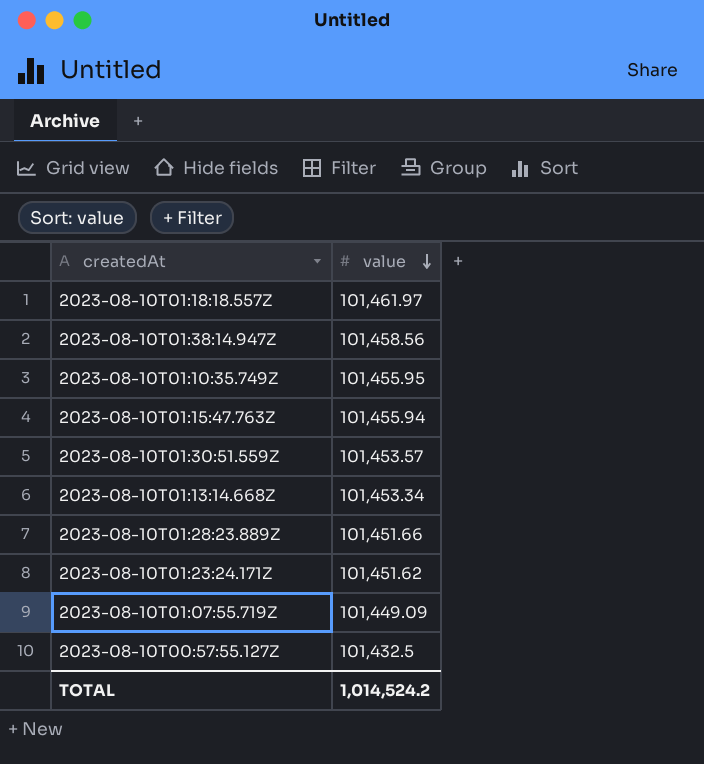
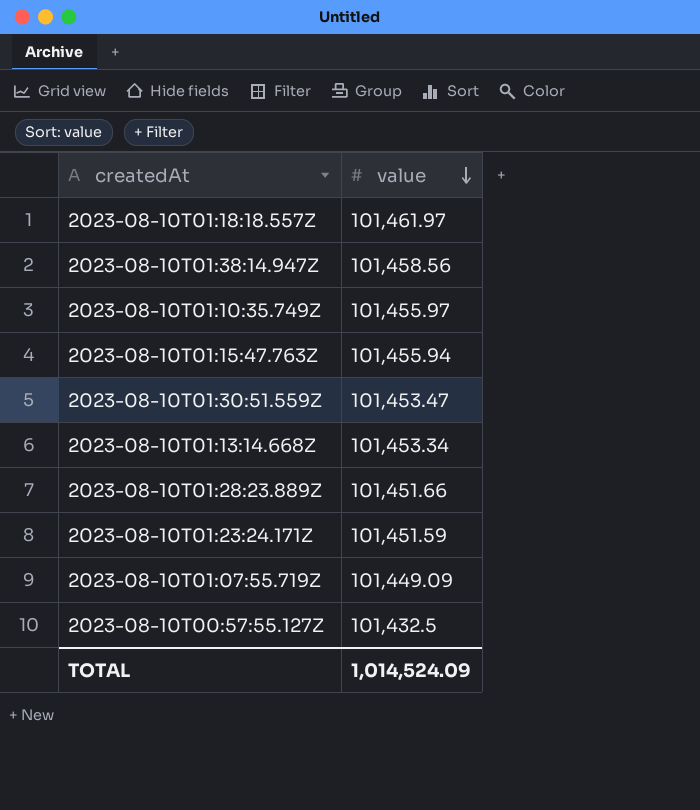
2023-08-10T01:10:35.749Z | value: 101,455.95 -> 101,455.97
2023-08-10T01:30:51.559Z | value: 101,453.57 -> 101,453.47
2023-08-10T01:23:24.171Z | value: 101,451.62 -> 101,451.59
TOTAL | value: 1,014,524.2 -> 1,014,524.09

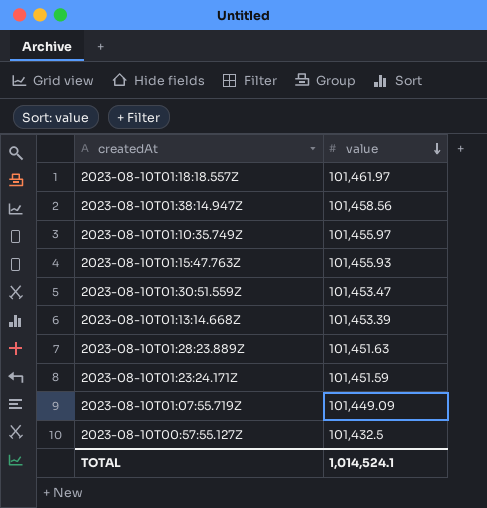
2023-08-10T01:15:47.763Z | value: 101,455.94 -> 101,455.93
2023-08-10T01:13:14.668Z | value: 101,453.34 -> 101,453.39
2023-08-10T01:28:23.889Z | value: 101,451.66 -> 101,451.63
TOTAL | value: 1,014,524.09 -> 1,014,524.1

